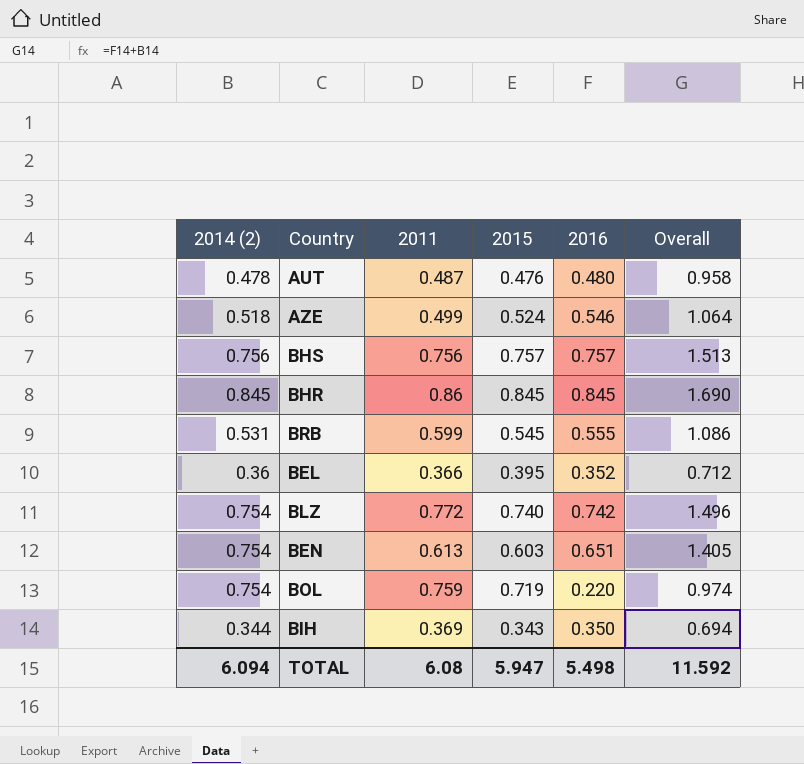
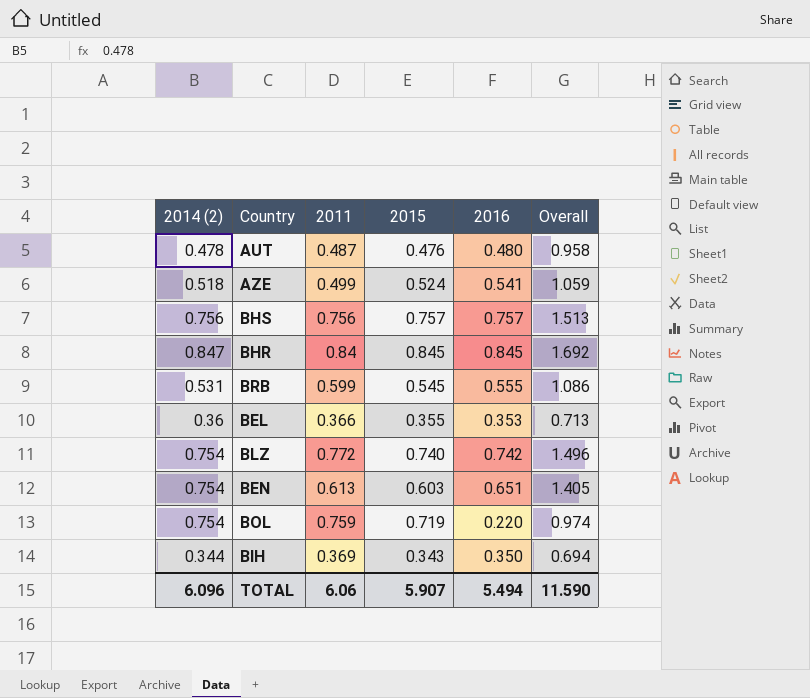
AZE | 2016: 0.546 -> 0.541
AZE | Overall: 1.064 -> 1.059
BHR | 2014 (2): 0.845 -> 0.847
BHR | 2011: 0.86 -> 0.84
BHR | Overall: 1.690 -> 1.692
BEL | 2015: 0.395 -> 0.355
BEL | 2016: 0.352 -> 0.353
BEL | Overall: 0.712 -> 0.713
TOTAL | 2014 (2): 6.094 -> 6.096
TOTAL | 2011: 6.08 -> 6.06
TOTAL | 2015: 5.947 -> 5.907
TOTAL | 2016: 5.498 -> 5.494
TOTAL | Overall: 11.592 -> 11.590

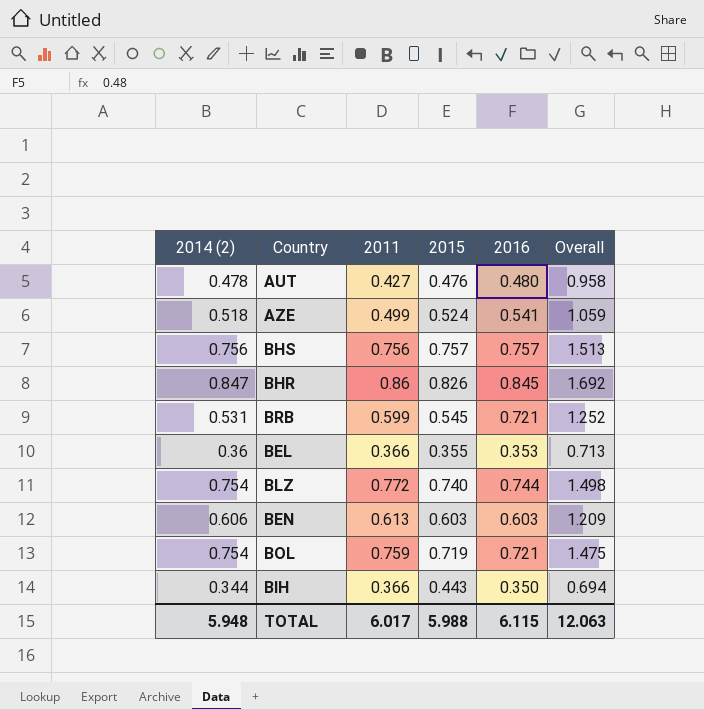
AUT | 2011: 0.487 -> 0.427
BHR | 2011: 0.84 -> 0.86
BHR | 2015: 0.845 -> 0.826
BRB | 2016: 0.555 -> 0.721
BRB | Overall: 1.086 -> 1.252
BLZ | 2016: 0.742 -> 0.744
BLZ | Overall: 1.496 -> 1.498
BEN | 2014 (2): 0.754 -> 0.606
BEN | 2016: 0.651 -> 0.603
BEN | Overall: 1.405 -> 1.209
BOL | 2016: 0.220 -> 0.721
BOL | Overall: 0.974 -> 1.475
BIH | 2011: 0.369 -> 0.366
BIH | 2015: 0.343 -> 0.443
TOTAL | 2014 (2): 6.096 -> 5.948
TOTAL | 2011: 6.06 -> 6.017
TOTAL | 2015: 5.907 -> 5.988
TOTAL | 2016: 5.494 -> 6.115
TOTAL | Overall: 11.590 -> 12.063

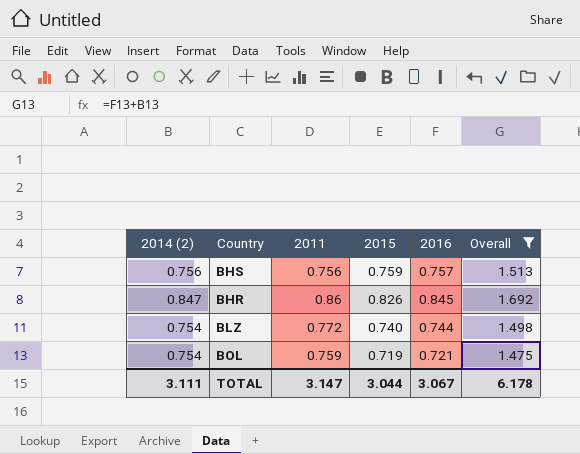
filter: none -> Overall >= 1.475
BHS | 2015: 0.757 -> 0.759
TOTAL | 2014 (2): 5.948 -> 3.111
TOTAL | 2011: 6.017 -> 3.147
TOTAL | 2015: 5.988 -> 3.044
TOTAL | 2016: 6.115 -> 3.067
TOTAL | Overall: 12.063 -> 6.178

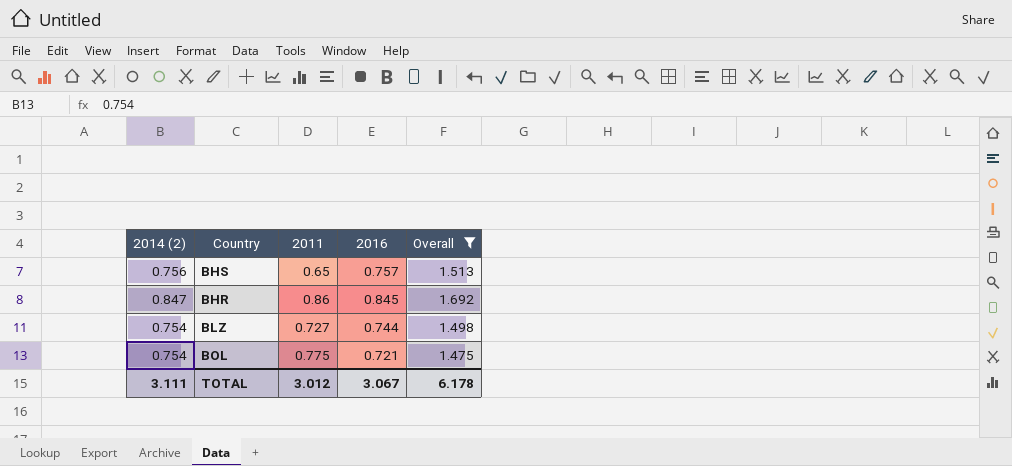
column 2015 | position: 4 -> none
BHS | 2011: 0.756 -> 0.65
BLZ | 2011: 0.772 -> 0.727
BOL | 2011: 0.759 -> 0.775
TOTAL | 2011: 3.147 -> 3.012

